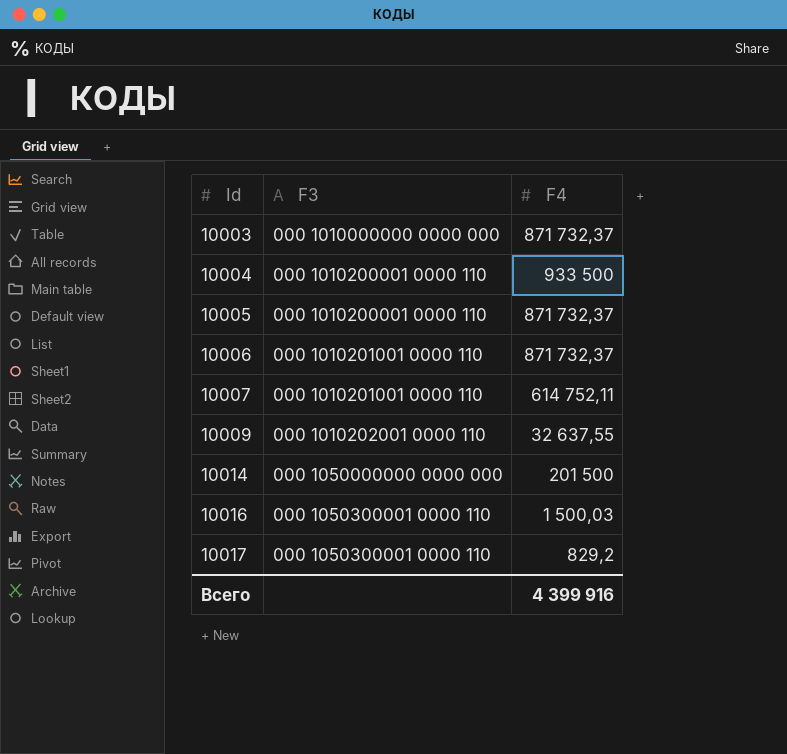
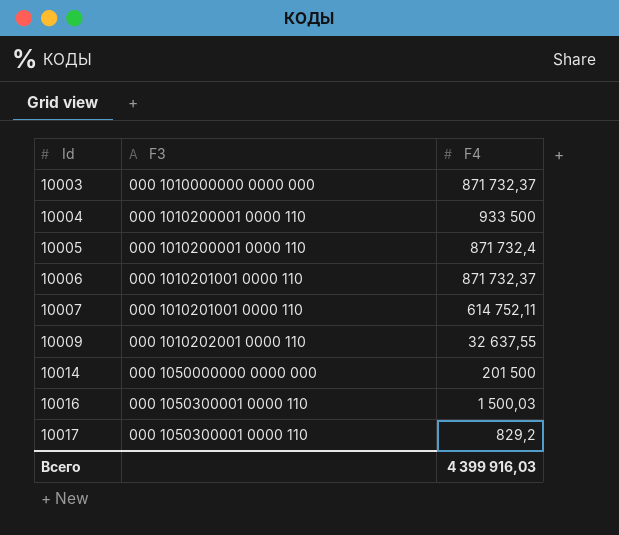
10005 | F4: 871 732,37 -> 871 732,4
Всего | F4: 4 399 916 -> 4 399 916,03

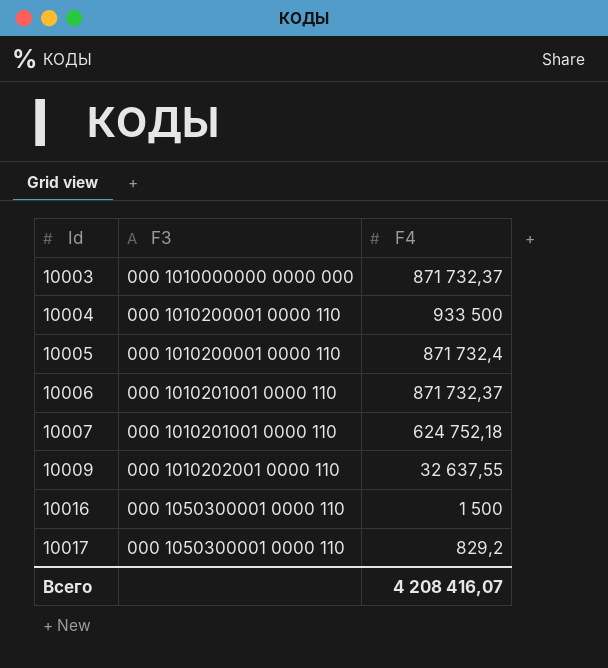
row 10014: 000 1050000000 0000 000 | 201 500 -> none
10007 | F4: 614 752,11 -> 624 752,18
10016 | F4: 1 500,03 -> 1 500
Всего | F4: 4 399 916,03 -> 4 208 416,07

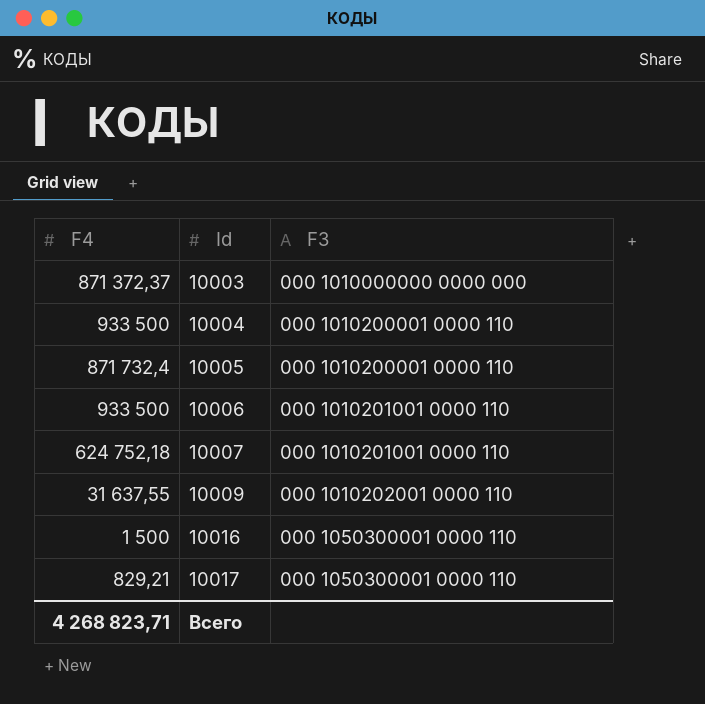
column F4 | position: 3 -> 1
10003 | F4: 871 732,37 -> 871 372,37
10006 | F4: 871 732,37 -> 933 500
10009 | F4: 32 637,55 -> 31 637,55
10017 | F4: 829,2 -> 829,21
Всего | F4: 4 208 416,07 -> 4 268 823,71

